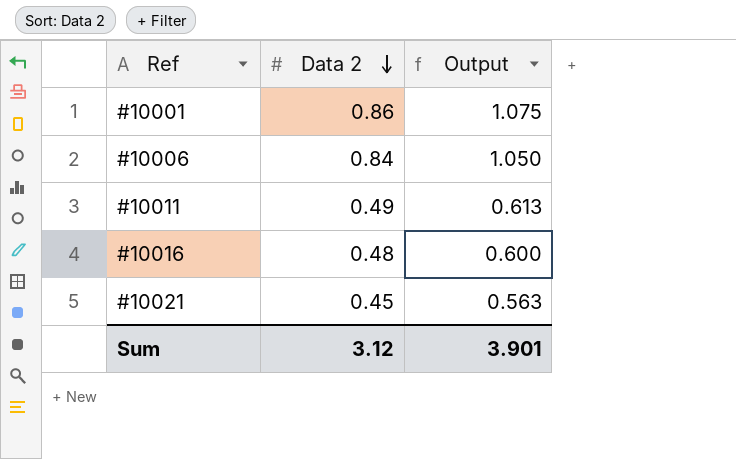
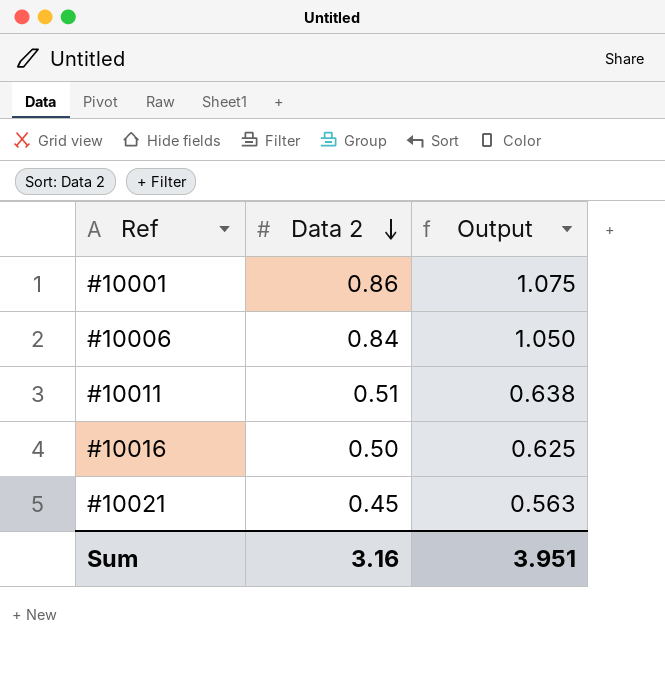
#10011 | Data 2: 0.49 -> 0.51
#10011 | Output: 0.613 -> 0.638
#10016 | Data 2: 0.48 -> 0.50
#10016 | Output: 0.600 -> 0.625
Sum | Data 2: 3.12 -> 3.16
Sum | Output: 3.901 -> 3.951

